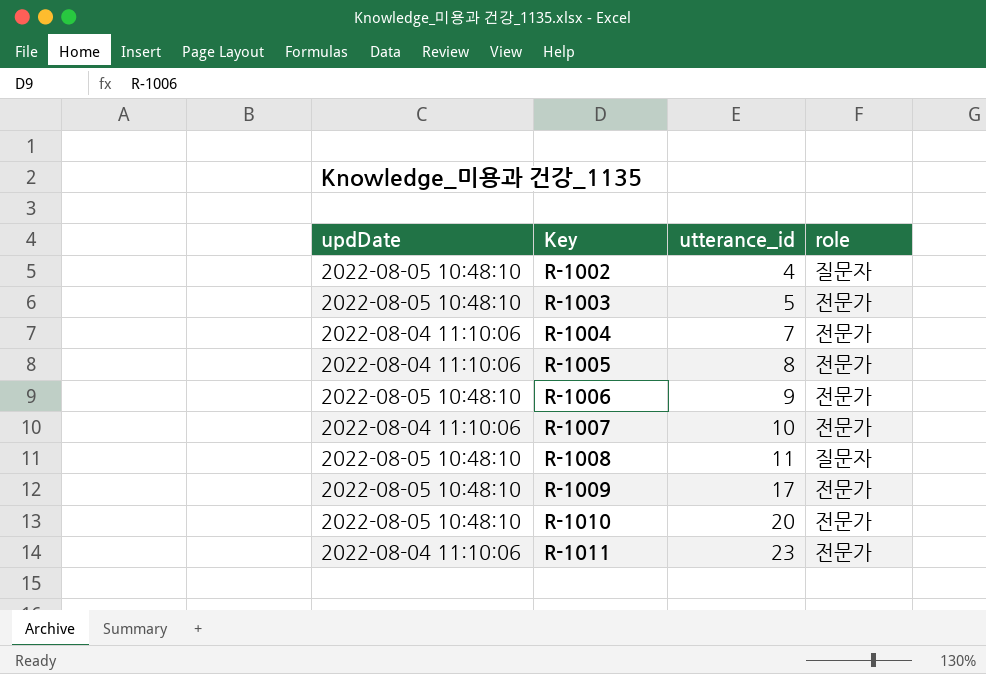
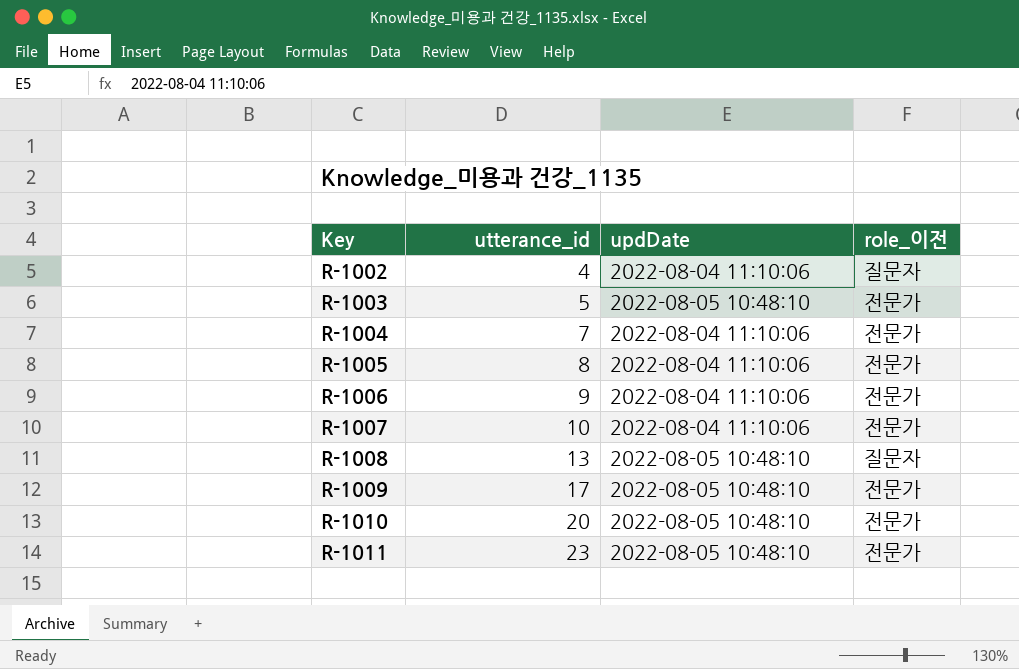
column updDate | position: 1 -> 3
column name: role -> role_이전
R-1002 | updDate: 2022-08-05 10:48:10 -> 2022-08-04 11:10:06
R-1006 | updDate: 2022-08-05 10:48:10 -> 2022-08-04 11:10:06
R-1008 | utterance_id: 11 -> 13
R-1011 | updDate: 2022-08-04 11:10:06 -> 2022-08-05 10:48:10

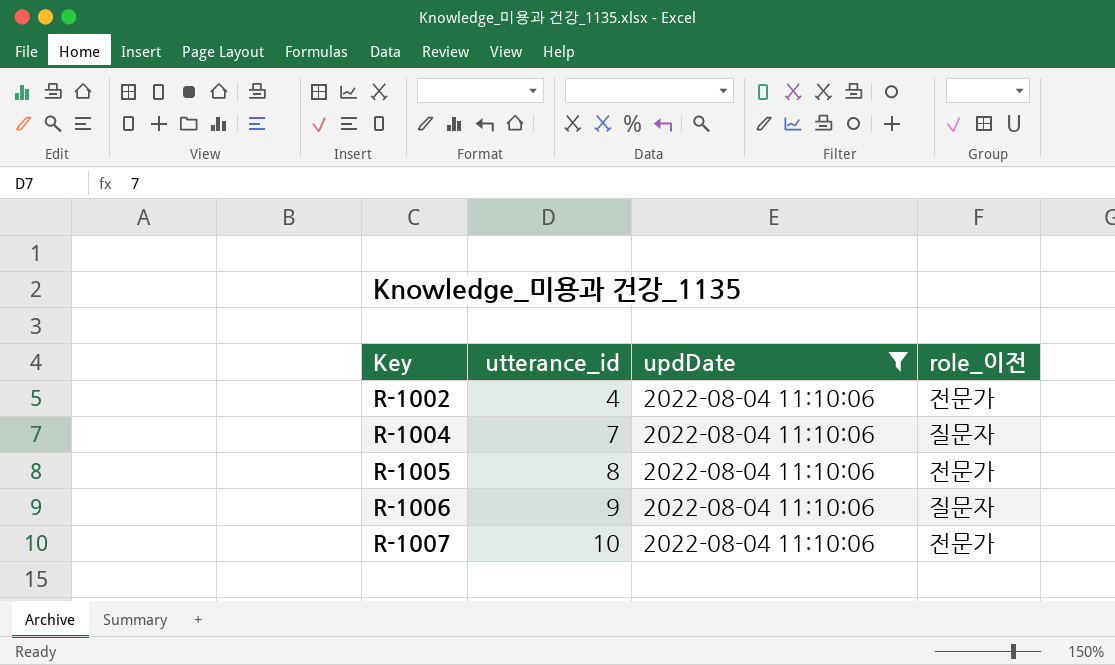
filter: none -> updDate = 2022-08-04 11:10:06
R-1002 | role_이전: 질문자 -> 전문가
R-1004 | role_이전: 전문가 -> 질문자
R-1006 | role_이전: 전문가 -> 질문자

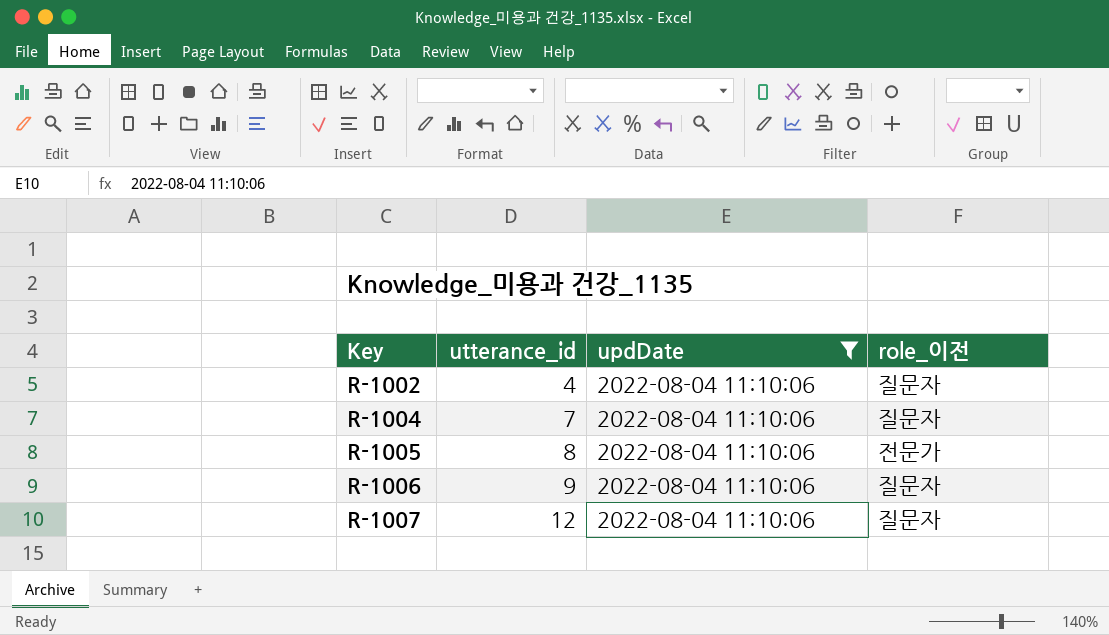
R-1002 | role_이전: 전문가 -> 질문자
R-1007 | utterance_id: 10 -> 12
R-1007 | role_이전: 전문가 -> 질문자

